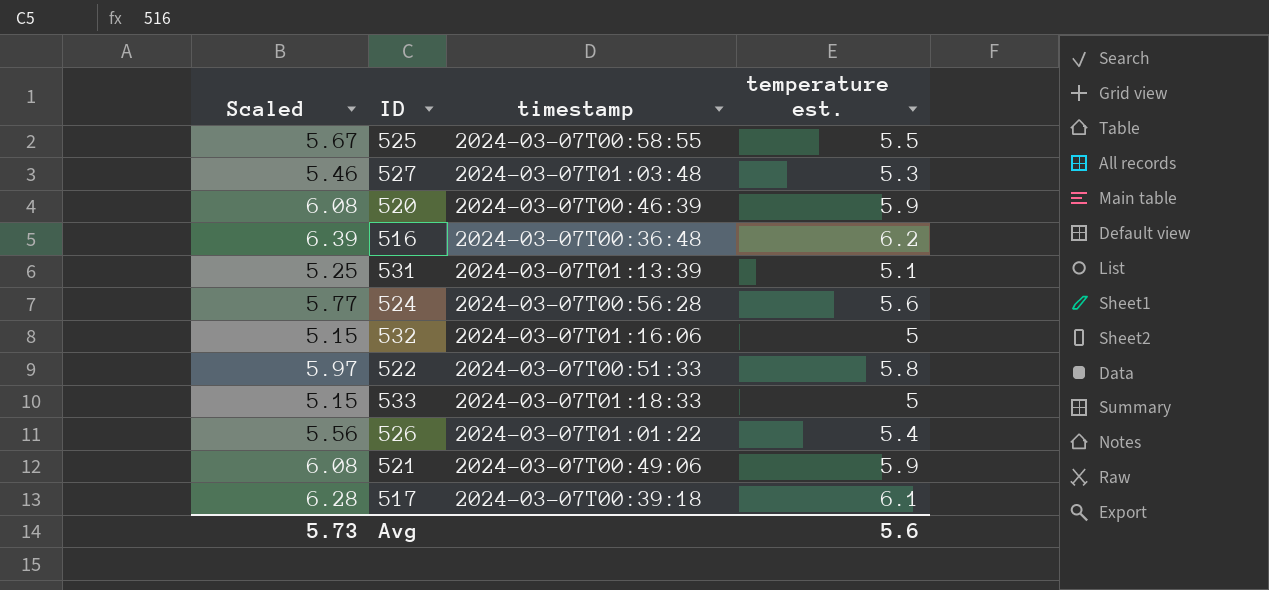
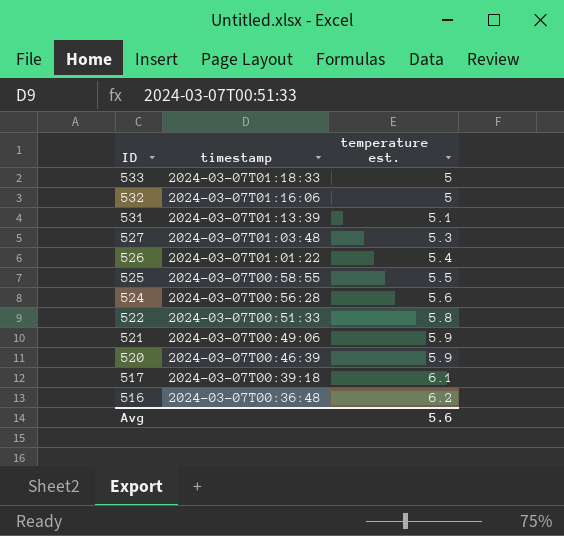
row order: none -> ID descending
column Scaled | formula: [temperature est.] * 1.03 -> none

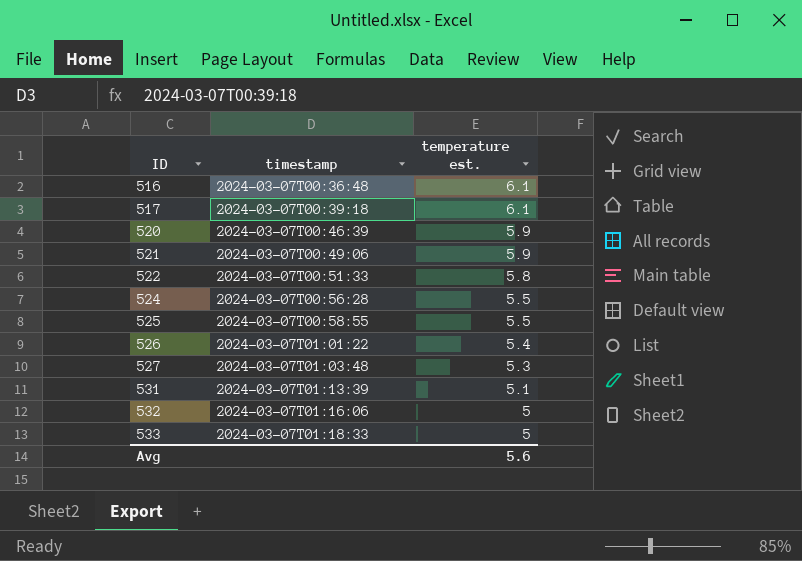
row order: ID descending -> ID ascending
516 | temperature est.: 6.2 -> 6.1
524 | temperature est.: 5.6 -> 5.5

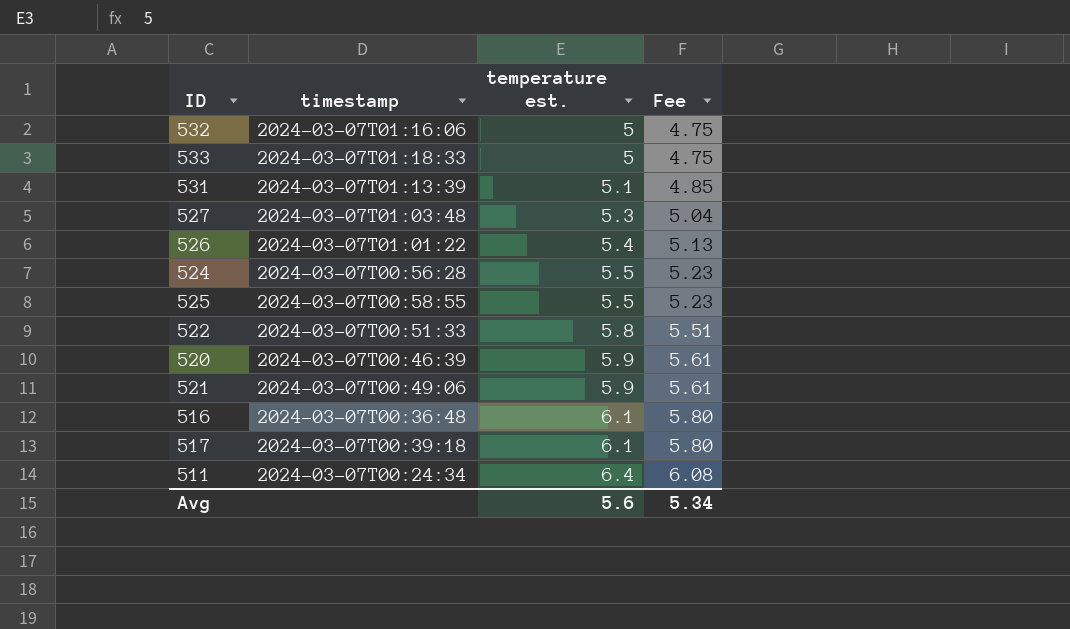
row order: ID ascending -> temperature est. ascending
column Fee | formula: none -> [temperature est.] * 0.95
row 511: none -> 2024-03-07T00:24:34 | 6.4 | 6.08

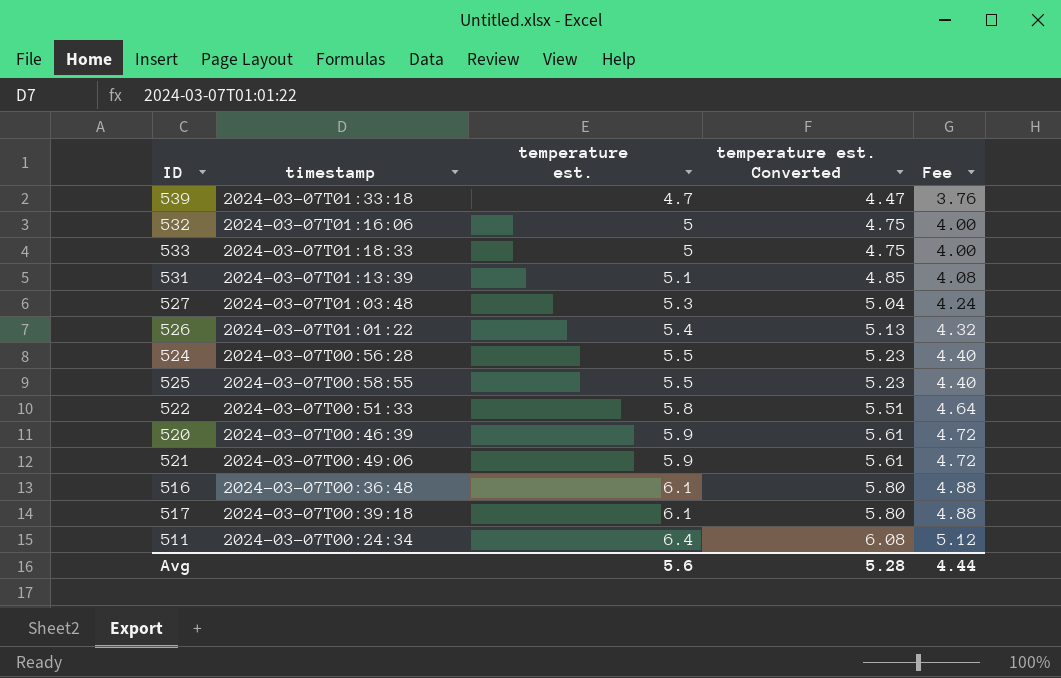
column temperature est. Converted | formula: none -> [temperature est.] * 0.95
column Fee | formula: [temperature est.] * 0.95 -> [temperature est.] * 0.8
row 539: none -> 2024-03-07T01:33:18 | 4.7 | 4.47 | 3.76
Avg | Fee: 5.34 -> 4.44

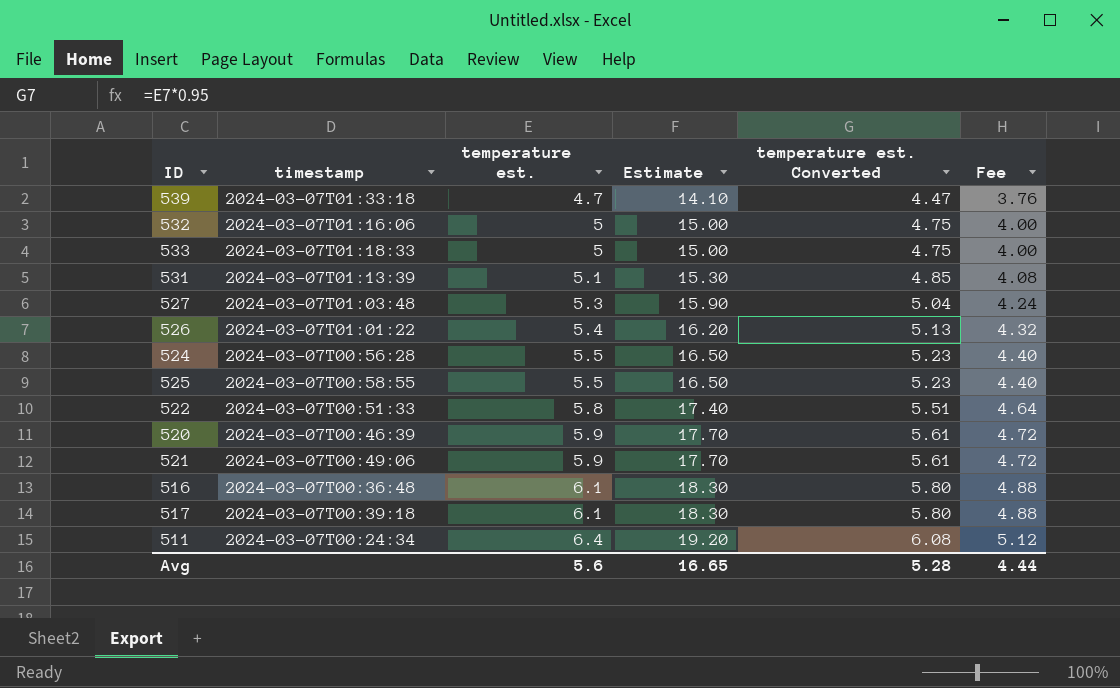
column Estimate | formula: none -> [temperature est.] * 3

